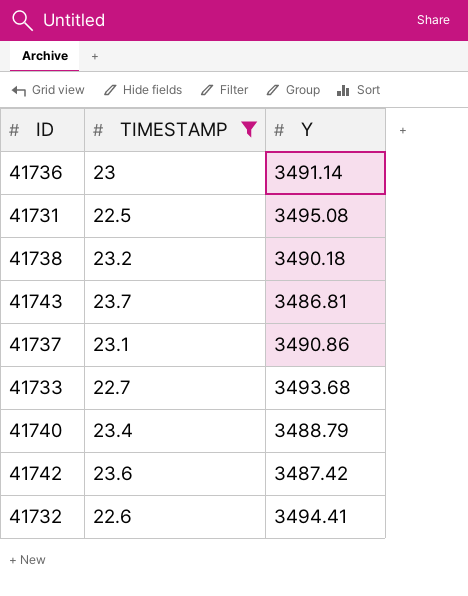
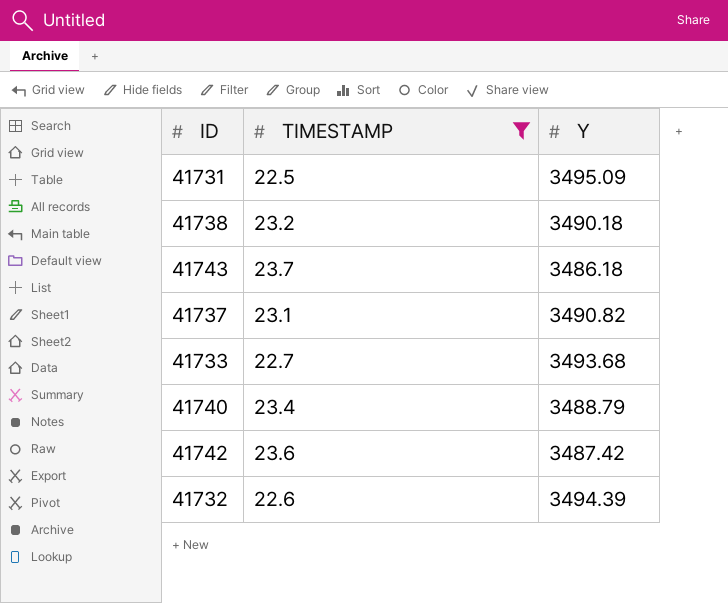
row 41736: 23 | 3491.14 -> none
41731 | Y: 3495.08 -> 3495.09
41743 | Y: 3486.81 -> 3486.18
41737 | Y: 3490.86 -> 3490.82
41732 | Y: 3494.41 -> 3494.39

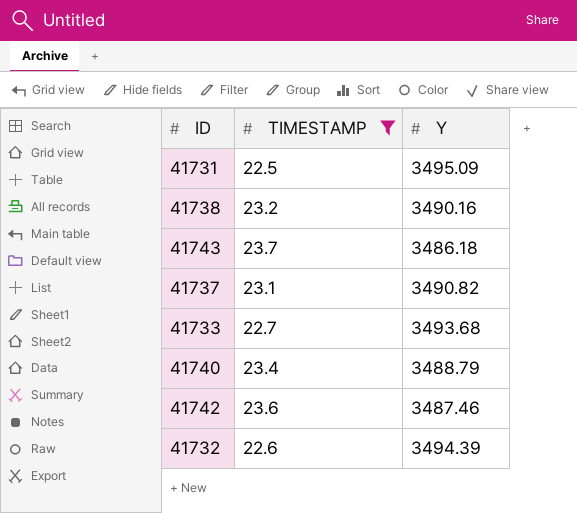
41738 | Y: 3490.18 -> 3490.16
41742 | Y: 3487.42 -> 3487.46

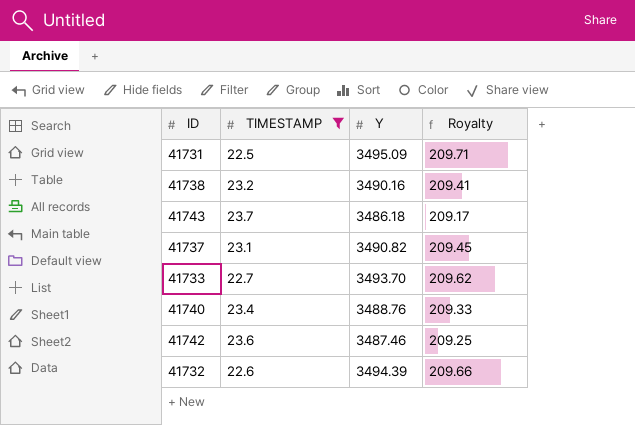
column Royalty | formula: none -> [Y] * 0.06
41733 | Y: 3493.68 -> 3493.70
41740 | Y: 3488.79 -> 3488.76

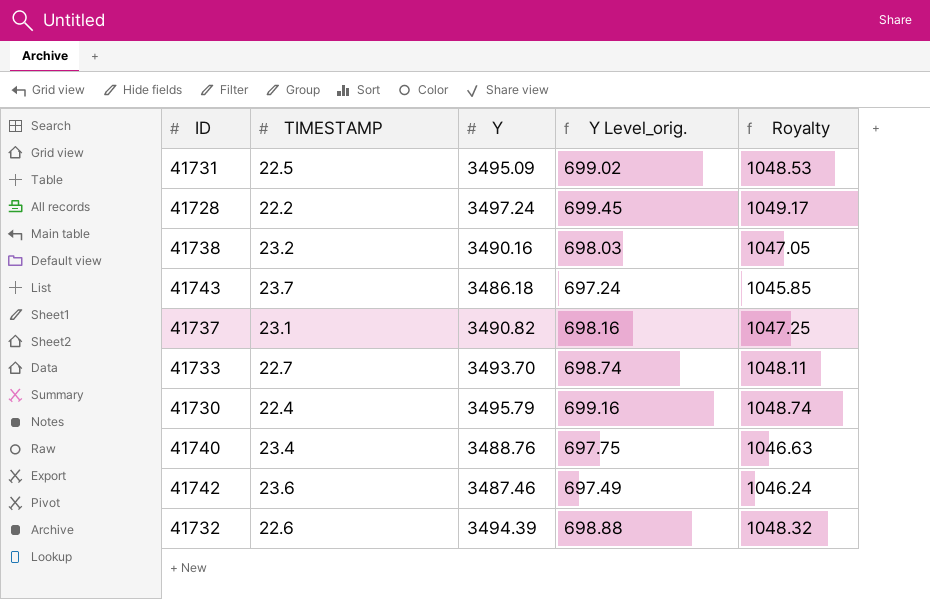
filter: TIMESTAMP >= 22.5 -> none
column Y Level_orig. | formula: none -> [Y] * 0.2
column Royalty | formula: [Y] * 0.06 -> [Y] * 0.3

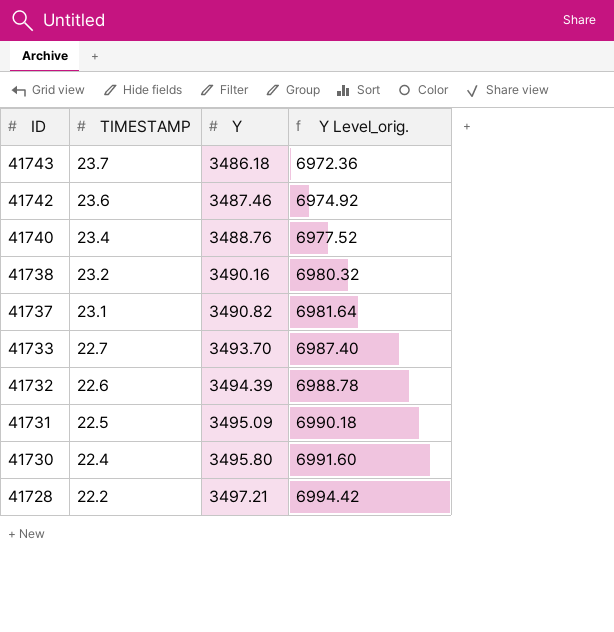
row order: none -> ID descending
column Royalty | formula: [Y] * 0.3 -> none
column Y Level_orig. | formula: [Y] * 0.2 -> [Y] * 2
41730 | Y: 3495.79 -> 3495.80
41728 | Y: 3497.24 -> 3497.21

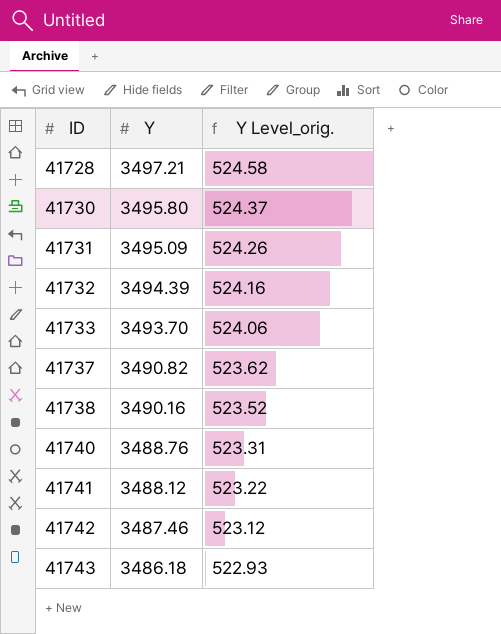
row order: ID descending -> ID ascending
column TIMESTAMP | position: 2 -> none
column Y Level_orig. | formula: [Y] * 2 -> [Y] * 0.15
row 41741: none -> 3488.12 | 523.22

